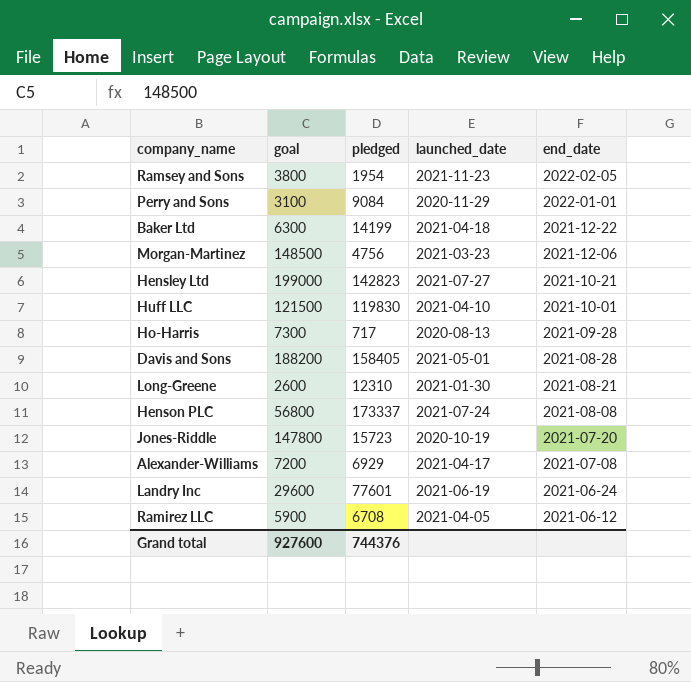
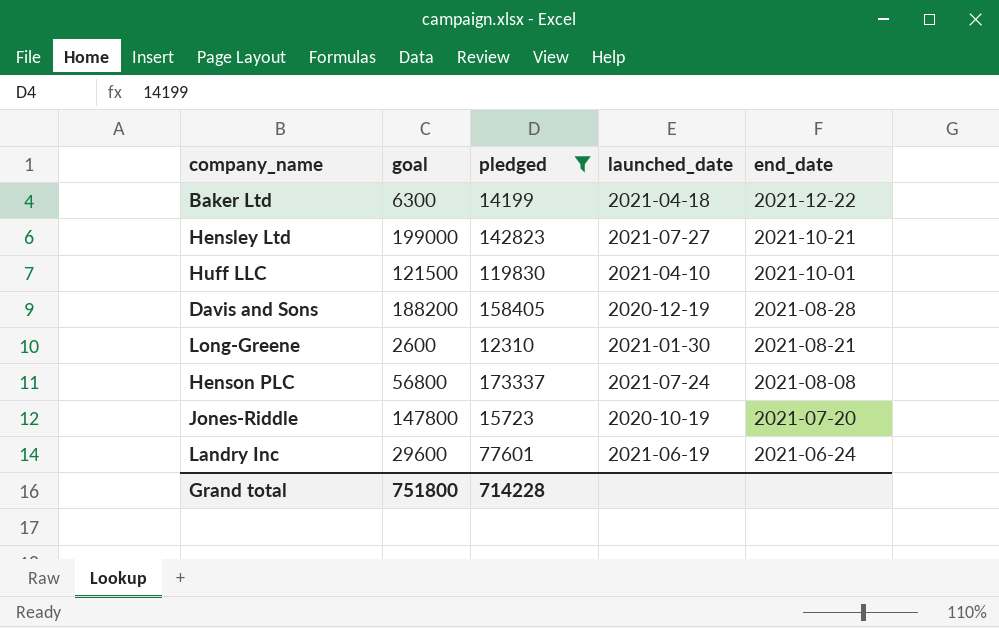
filter: none -> pledged >= 12310
Davis and Sons | launched_date: 2021-05-01 -> 2020-12-19
Grand total | goal: 927600 -> 751800
Grand total | pledged: 744376 -> 714228

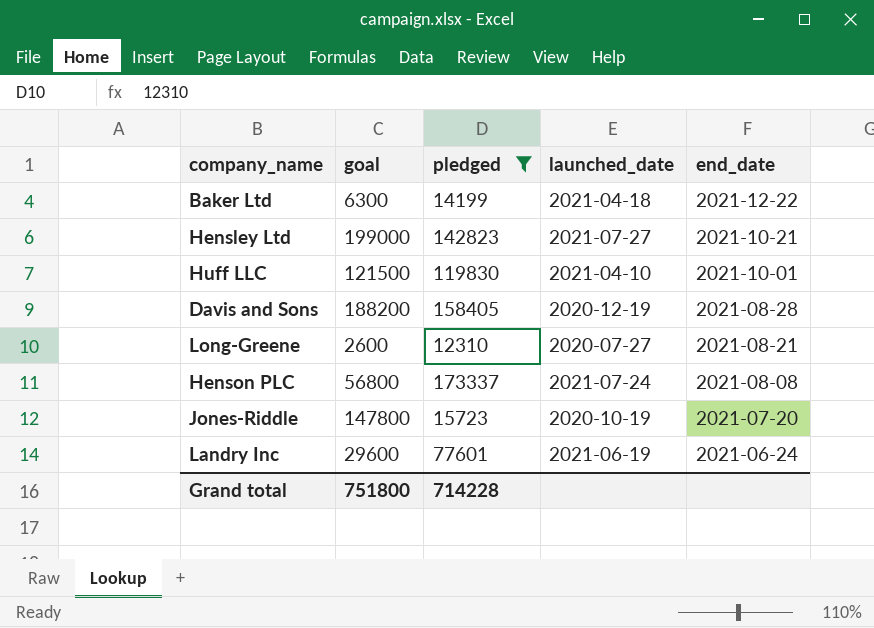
Long-Greene | launched_date: 2021-01-30 -> 2020-07-27

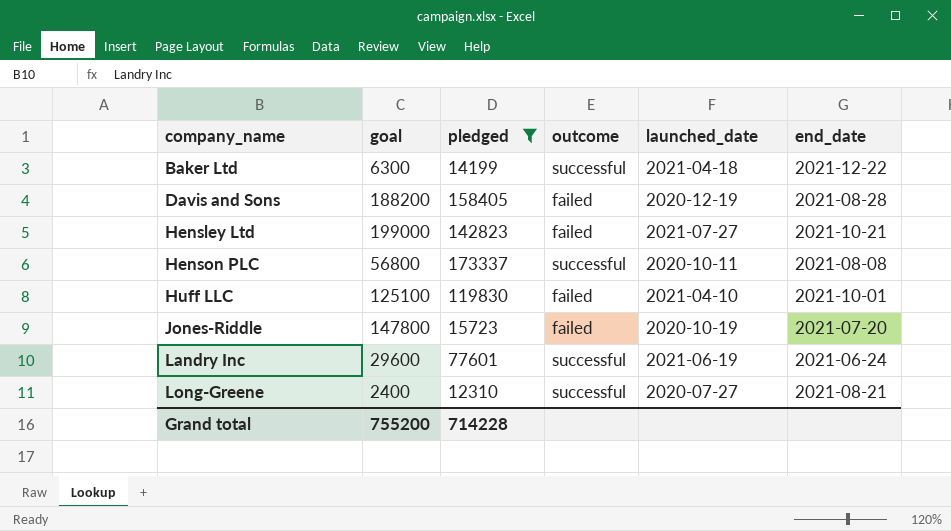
row order: end_date descending -> company_name ascending
column outcome | position: none -> 4
Henson PLC | launched_date: 2021-07-24 -> 2020-10-11
Huff LLC | goal: 121500 -> 125100
Long-Greene | goal: 2600 -> 2400
Grand total | goal: 751800 -> 755200

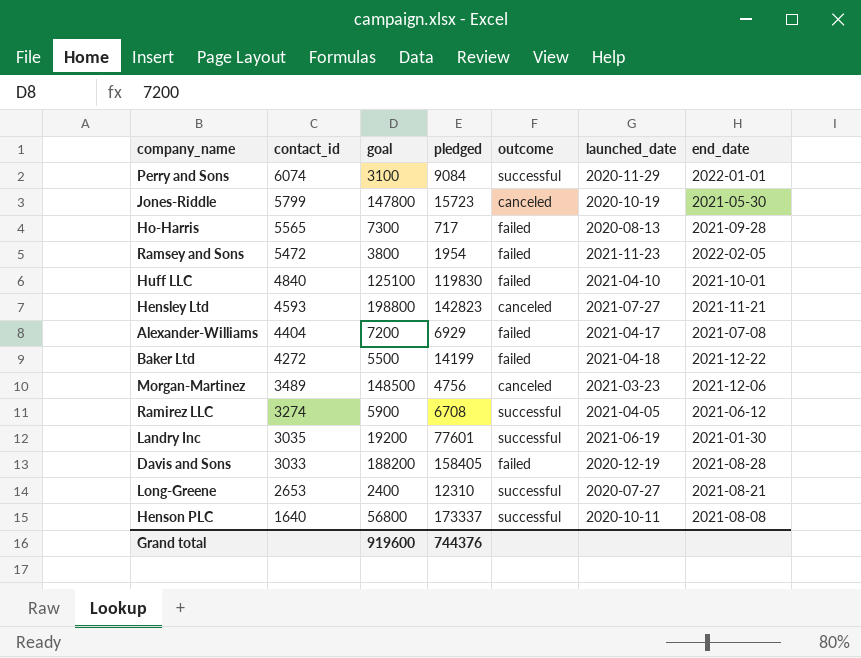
filter: pledged >= 12310 -> none
row order: company_name ascending -> contact_id descending
column contact_id | position: none -> 2
Jones-Riddle | outcome: failed -> canceled
Jones-Riddle | end_date: 2021-07-20 -> 2021-05-30
Hensley Ltd | goal: 199000 -> 198800
Hensley Ltd | outcome: failed -> canceled
Hensley Ltd | end_date: 2021-10-21 -> 2021-11-21
Baker Ltd | goal: 6300 -> 5500
Baker Ltd | outcome: successful -> failed
Landry Inc | goal: 29600 -> 19200
Landry Inc | end_date: 2021-06-24 -> 2021-01-30
Grand total | goal: 755200 -> 919600
Grand total | pledged: 714228 -> 744376

